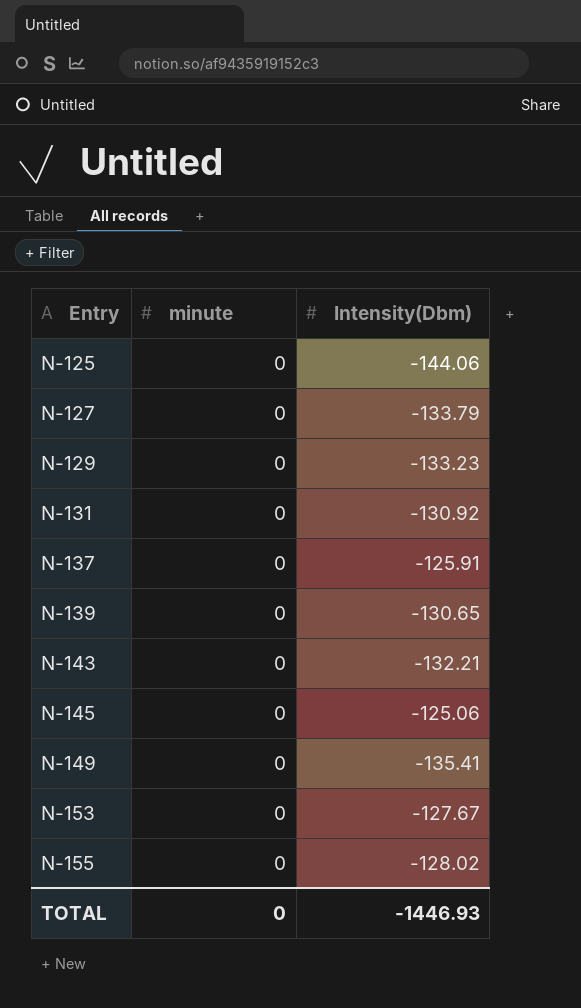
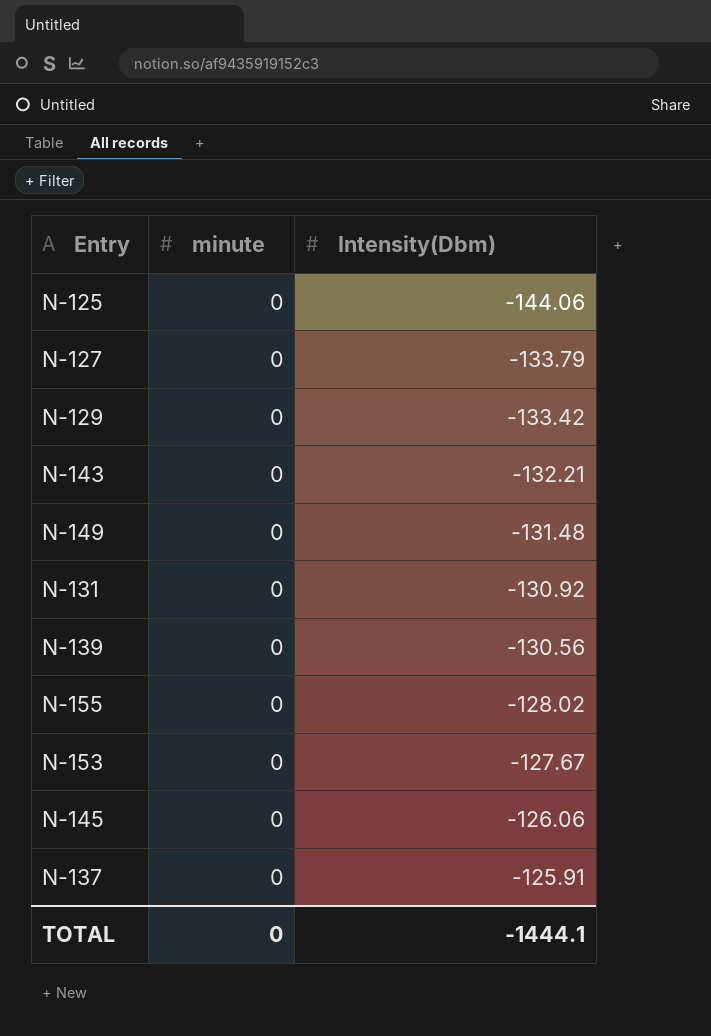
row order: Entry ascending -> Intensity(Dbm) ascending
N-129 | Intensity(Dbm): -133.23 -> -133.42
N-149 | Intensity(Dbm): -135.41 -> -131.48
N-139 | Intensity(Dbm): -130.65 -> -130.56
N-145 | Intensity(Dbm): -125.06 -> -126.06
TOTAL | Intensity(Dbm): -1446.93 -> -1444.1

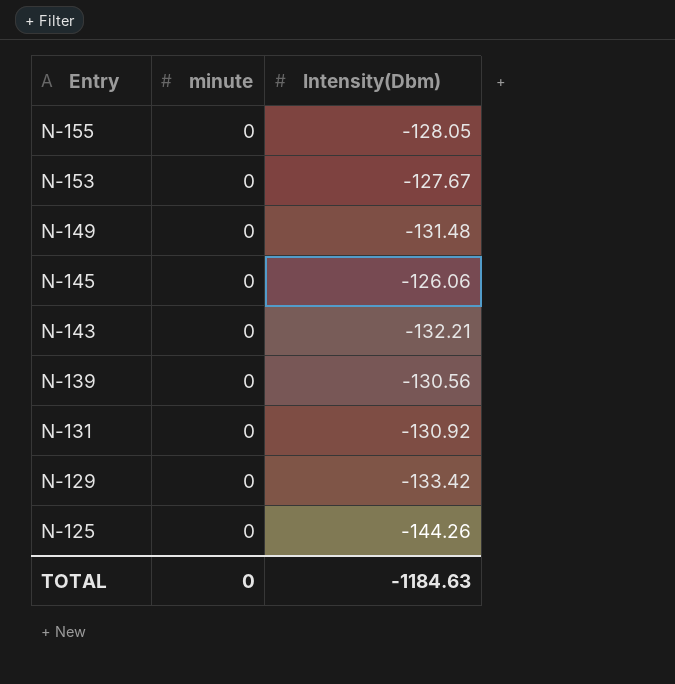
row order: Intensity(Dbm) ascending -> Entry descending
row N-127: 0 | -133.79 -> none
row N-137: 0 | -125.91 -> none
N-155 | Intensity(Dbm): -128.02 -> -128.05
N-125 | Intensity(Dbm): -144.06 -> -144.26
TOTAL | Intensity(Dbm): -1444.1 -> -1184.63

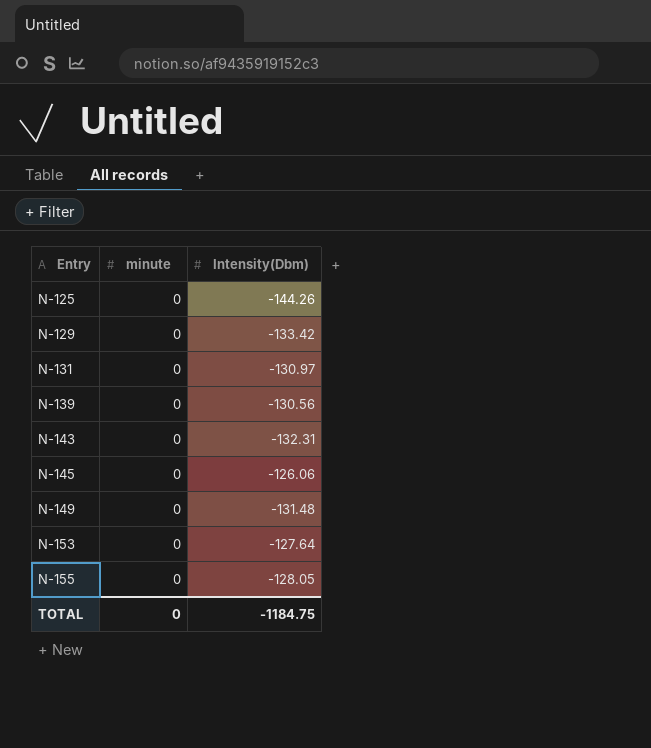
row order: Entry descending -> Entry ascending
N-131 | Intensity(Dbm): -130.92 -> -130.97
N-143 | Intensity(Dbm): -132.21 -> -132.31
N-153 | Intensity(Dbm): -127.67 -> -127.64
TOTAL | Intensity(Dbm): -1184.63 -> -1184.75

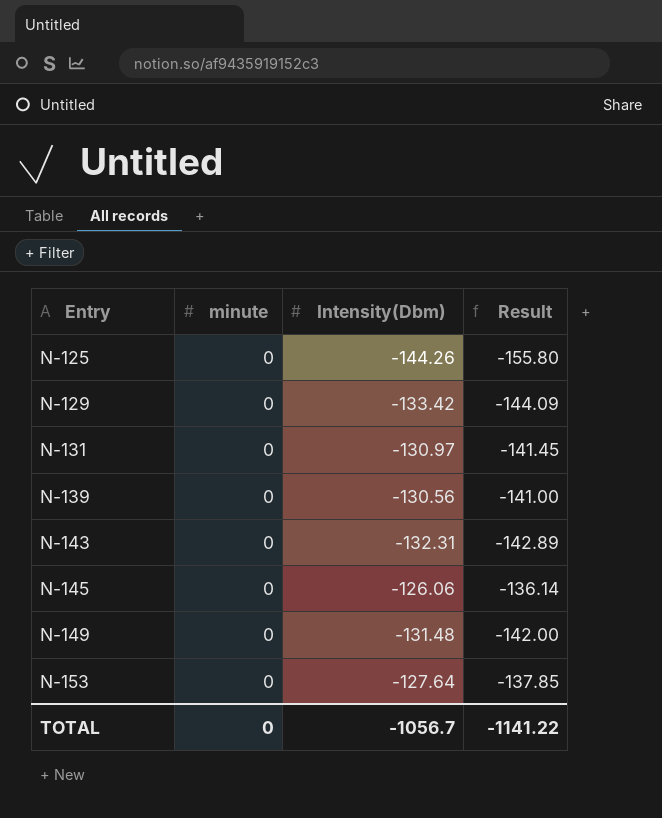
column Result | formula: none -> [Intensity(Dbm)] * 1.08
row N-155: 0 | -128.05 -> none
TOTAL | Intensity(Dbm): -1184.75 -> -1056.7

